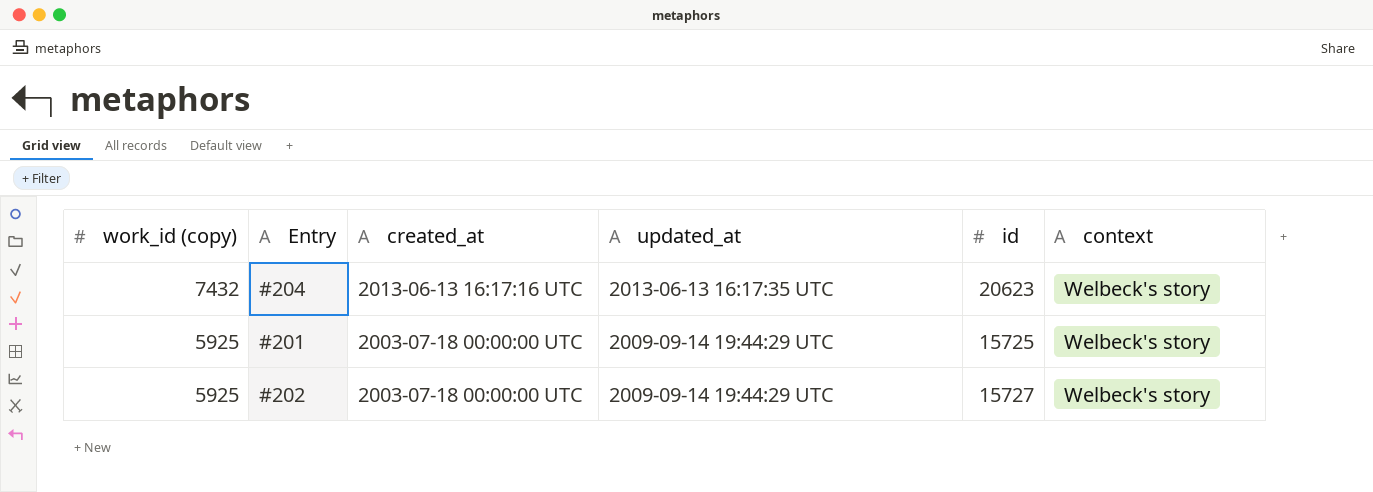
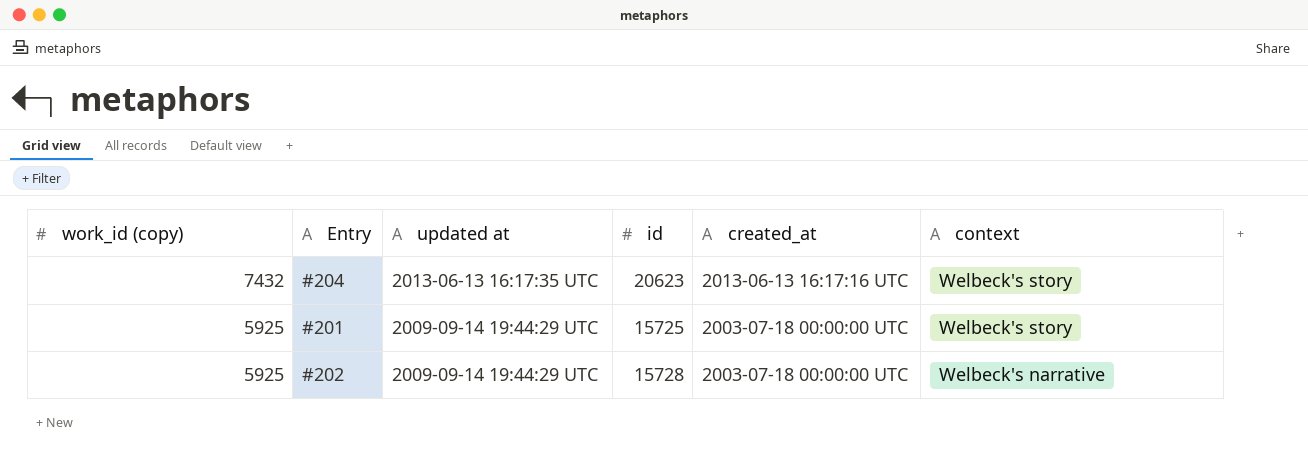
column name: updated_at -> updated at
column created_at | position: 3 -> 5
#202 | id: 15727 -> 15728
#202 | context: Welbeck's story -> Welbeck's narrative

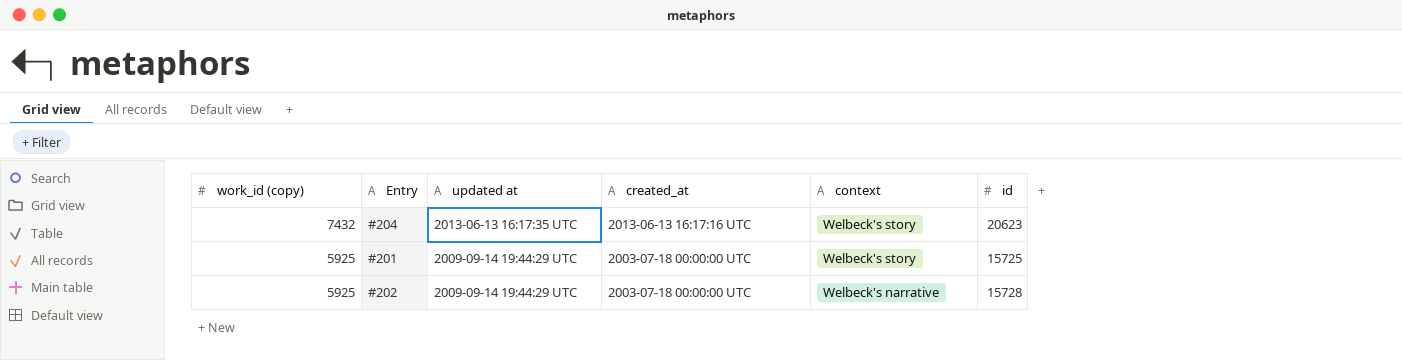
column id | position: 4 -> 6

